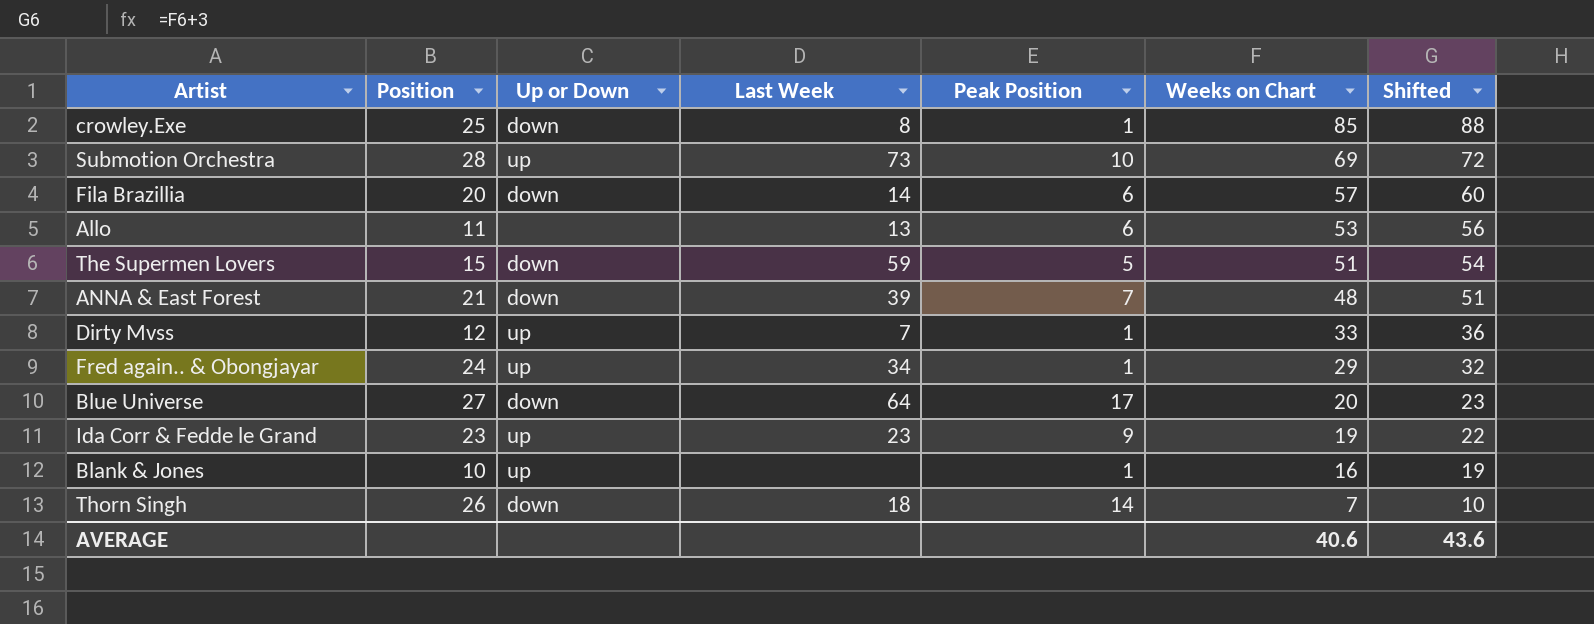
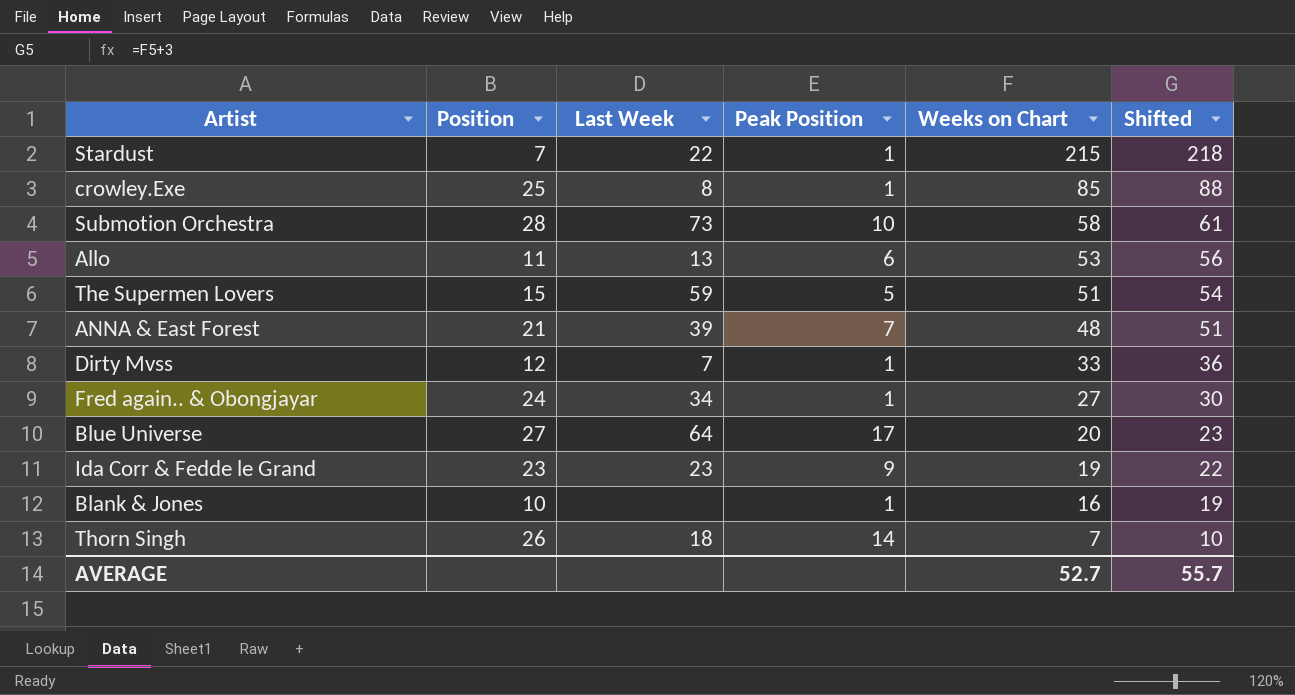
column Up or Down | position: 3 -> none
row Fila Brazillia: 20 | down | 14 | 6 | 57 | 60 -> none
row Stardust: none -> 7 | 22 | 1 | 215 | 218
Submotion Orchestra | Weeks on Chart: 69 -> 58
Submotion Orchestra | Shifted: 72 -> 61
Fred again.. & Obongjayar | Weeks on Chart: 29 -> 27
Fred again.. & Obongjayar | Shifted: 32 -> 30
AVERAGE | Weeks on Chart: 40.6 -> 52.7
AVERAGE | Shifted: 43.6 -> 55.7

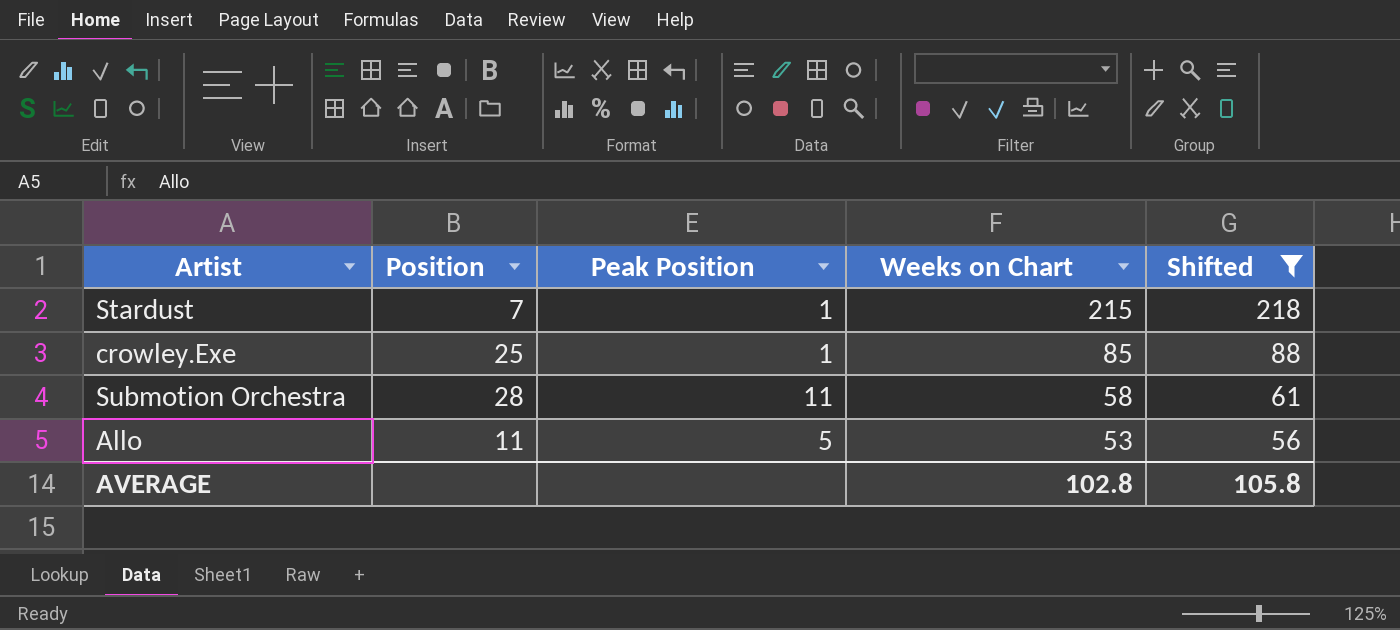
filter: none -> Shifted >= 56
column Last Week | position: 3 -> none
Submotion Orchestra | Peak Position: 10 -> 11
Allo | Peak Position: 6 -> 5
AVERAGE | Weeks on Chart: 52.7 -> 102.8
AVERAGE | Shifted: 55.7 -> 105.8

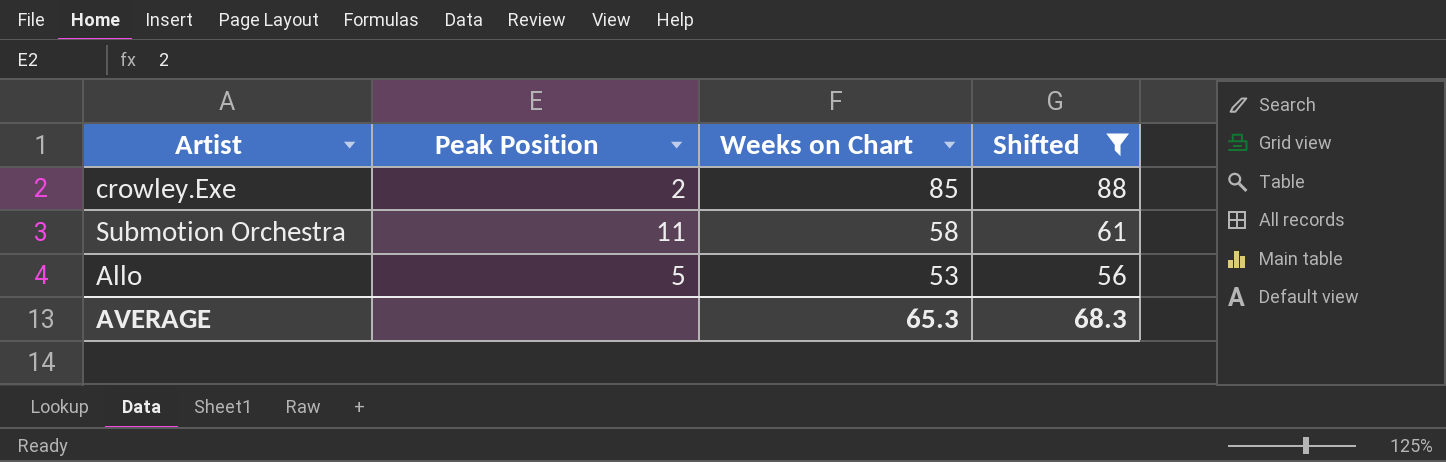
column Position | position: 2 -> none
row Stardust: 7 | 1 | 215 | 218 -> none
crowley.Exe | Peak Position: 1 -> 2
AVERAGE | Weeks on Chart: 102.8 -> 65.3
AVERAGE | Shifted: 105.8 -> 68.3

